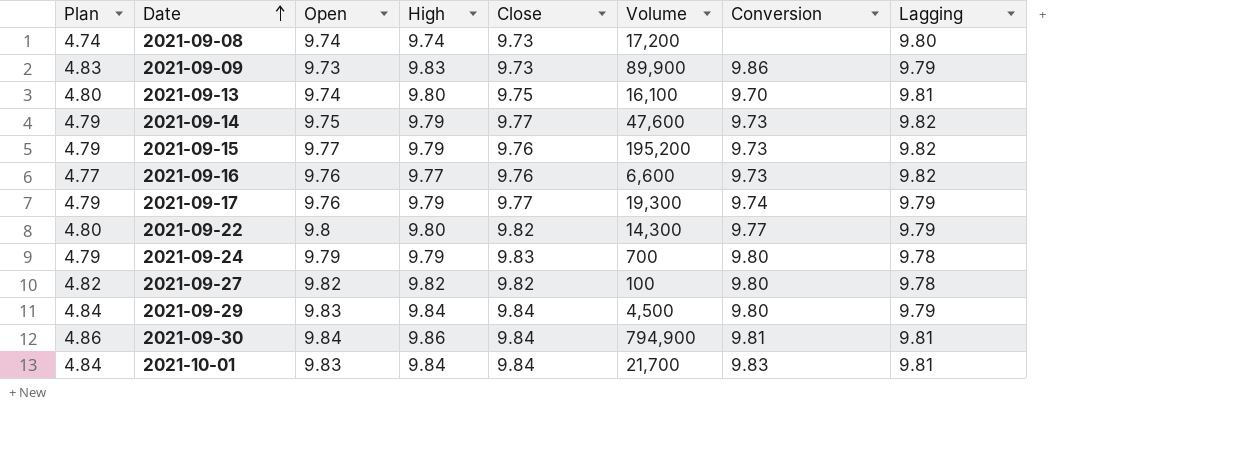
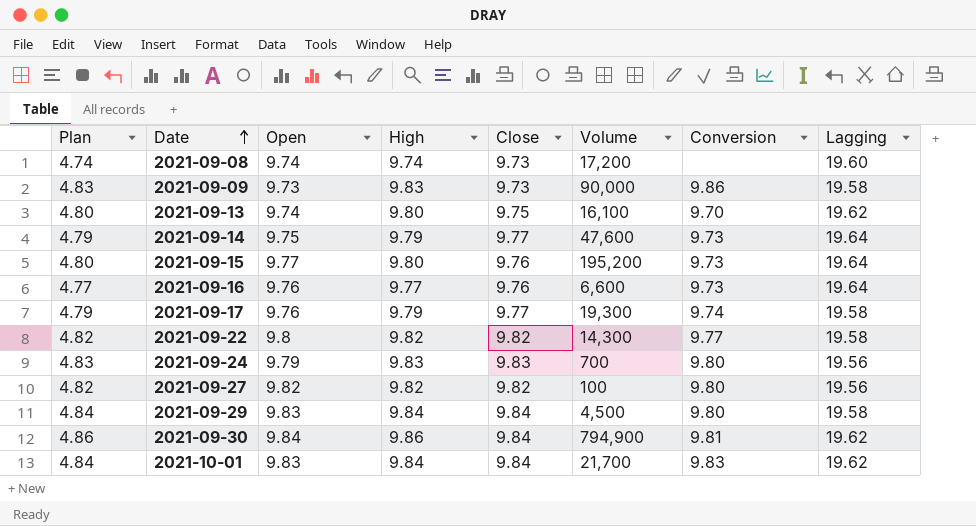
2021-09-08 | Lagging: 9.80 -> 19.60
2021-09-09 | Volume: 89,900 -> 90,000
2021-09-09 | Lagging: 9.79 -> 19.58
2021-09-13 | Lagging: 9.81 -> 19.62
2021-09-14 | Lagging: 9.82 -> 19.64
2021-09-15 | Plan: 4.79 -> 4.80
2021-09-15 | High: 9.79 -> 9.80
2021-09-15 | Lagging: 9.82 -> 19.64
2021-09-16 | Lagging: 9.82 -> 19.64
2021-09-17 | Lagging: 9.79 -> 19.58
2021-09-22 | Plan: 4.80 -> 4.82
2021-09-22 | High: 9.80 -> 9.82
2021-09-22 | Lagging: 9.79 -> 19.58
2021-09-24 | Plan: 4.79 -> 4.83
2021-09-24 | High: 9.79 -> 9.83
2021-09-24 | Lagging: 9.78 -> 19.56
2021-09-27 | Lagging: 9.78 -> 19.56
2021-09-29 | Lagging: 9.79 -> 19.58
2021-09-30 | Lagging: 9.81 -> 19.62
2021-10-01 | Lagging: 9.81 -> 19.62

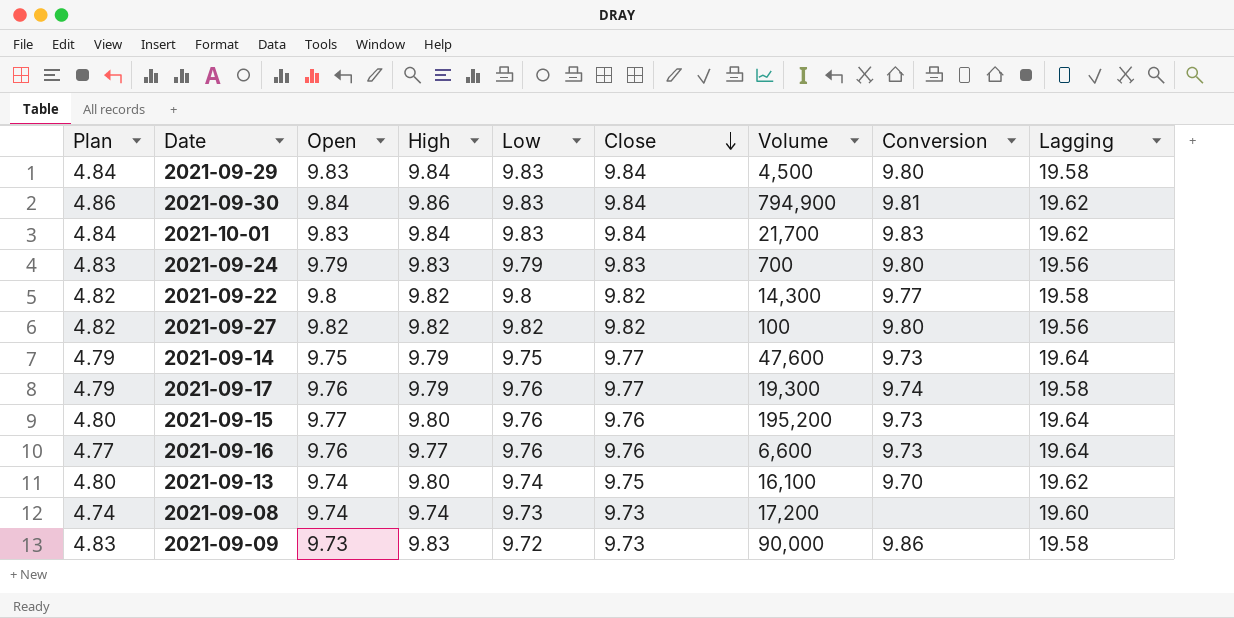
row order: Date ascending -> Close descending
column Low | position: none -> 5

